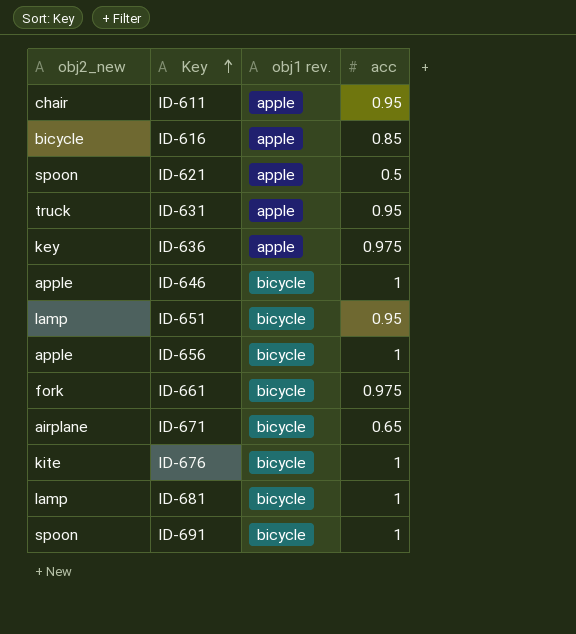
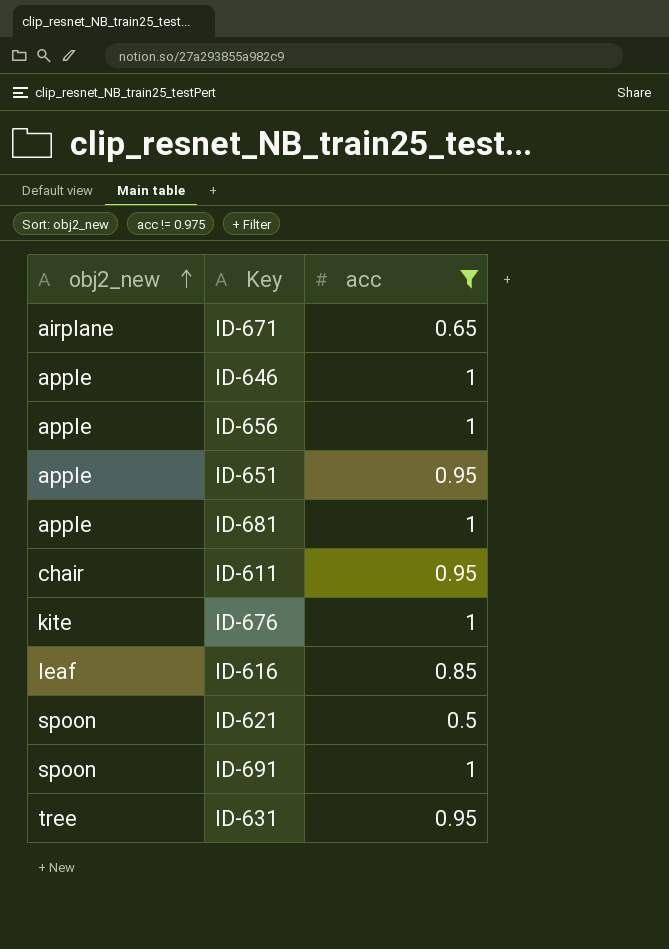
filter: none -> acc != 0.975
row order: Key ascending -> obj2_new ascending
column obj1 rev. | position: 3 -> none
ID-651 | obj2_new: lamp -> apple
ID-681 | obj2_new: lamp -> apple
ID-616 | obj2_new: bicycle -> leaf
ID-631 | obj2_new: truck -> tree

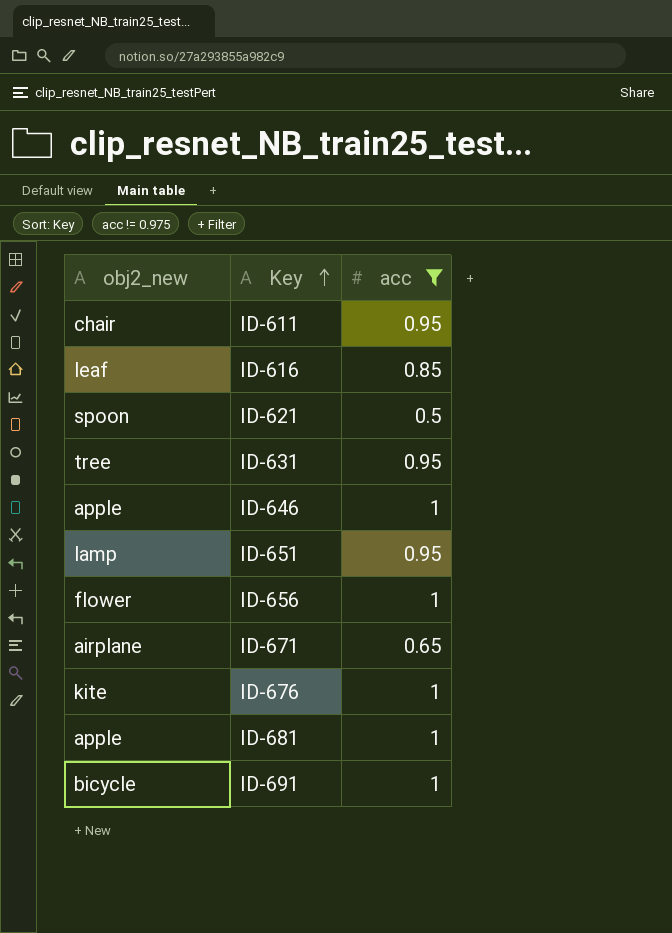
row order: obj2_new ascending -> Key ascending
ID-651 | obj2_new: apple -> lamp
ID-656 | obj2_new: apple -> flower
ID-691 | obj2_new: spoon -> bicycle

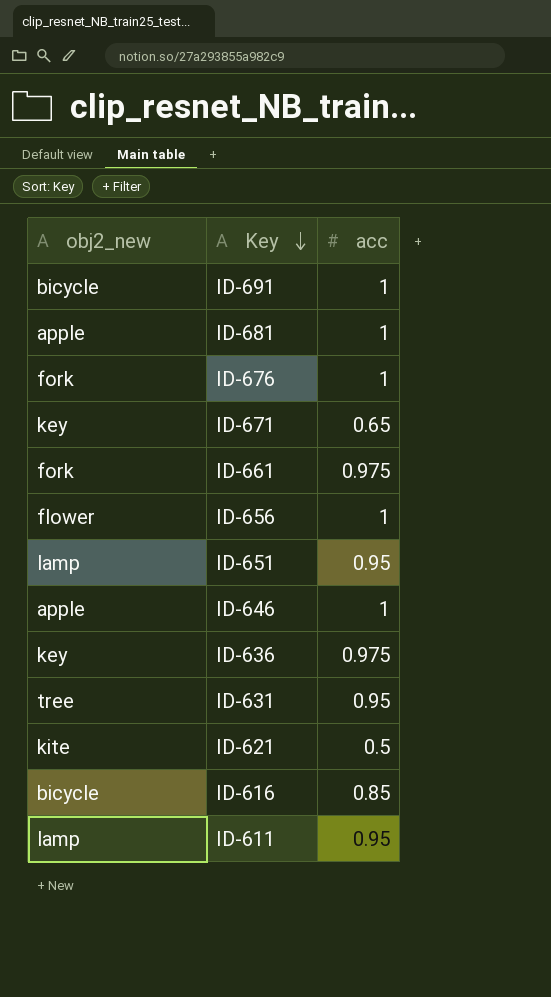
filter: acc != 0.975 -> none
row order: Key ascending -> Key descending
ID-676 | obj2_new: kite -> fork
ID-671 | obj2_new: airplane -> key
ID-621 | obj2_new: spoon -> kite
ID-616 | obj2_new: leaf -> bicycle
ID-611 | obj2_new: chair -> lamp

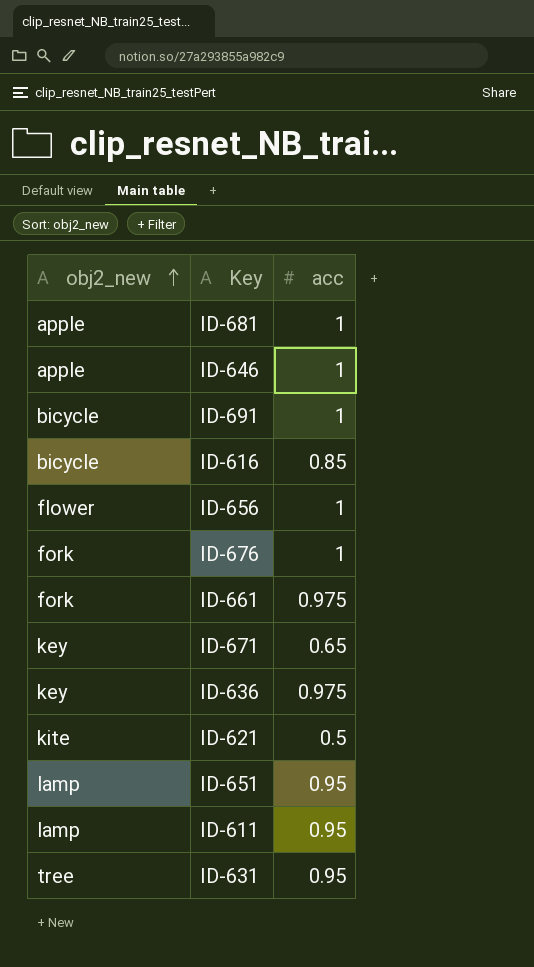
row order: Key descending -> obj2_new ascending

